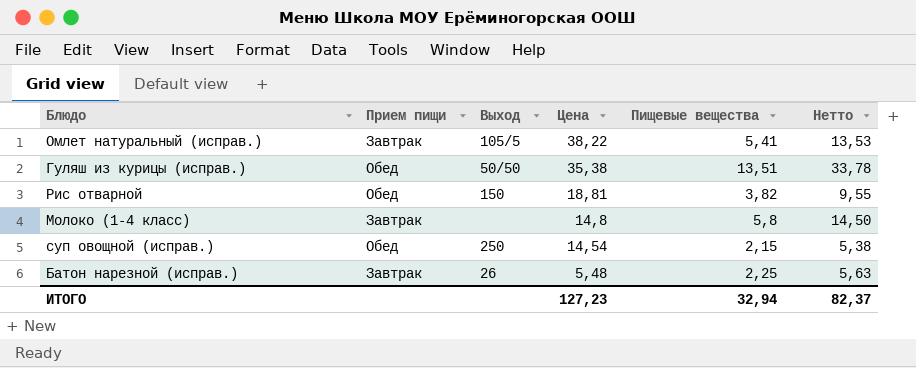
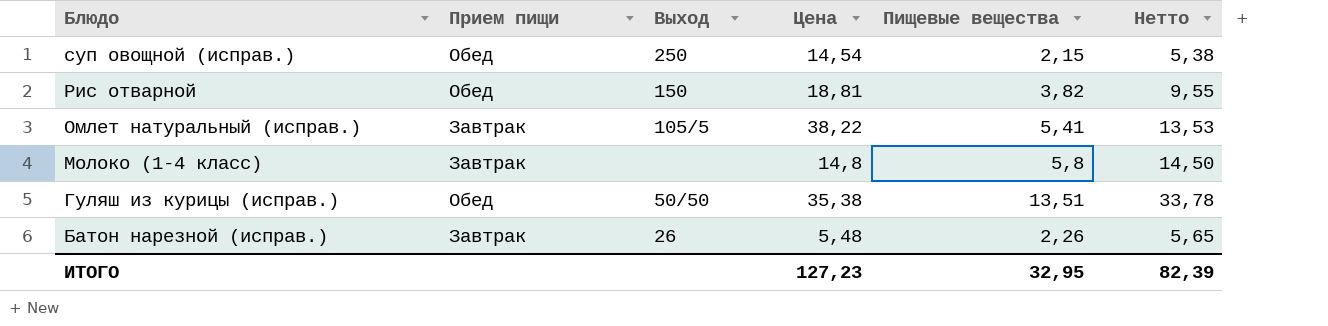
row order: Цена descending -> Блюдо descending
Батон нарезной (исправ.) | Пищевые вещества: 2,25 -> 2,26
Батон нарезной (исправ.) | Нетто: 5,63 -> 5,65
ИТОГО | Пищевые вещества: 32,94 -> 32,95
ИТОГО | Нетто: 82,37 -> 82,39

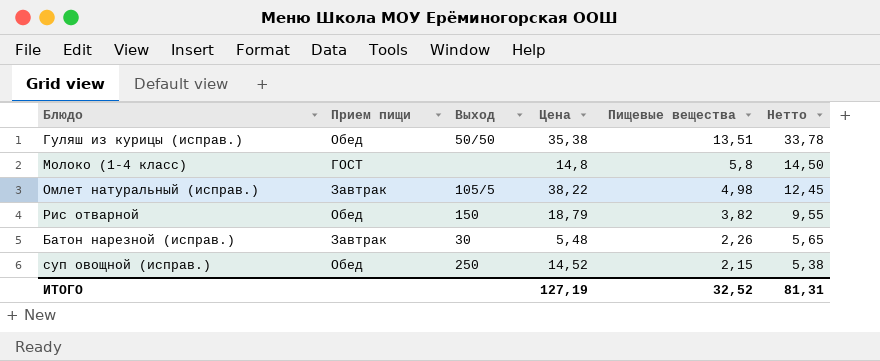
row order: Блюдо descending -> Пищевые вещества descending
Молоко (1-4 класс) | Прием пищи: Завтрак -> ГОСТ
Омлет натуральный (исправ.) | Пищевые вещества: 5,41 -> 4,98
Омлет натуральный (исправ.) | Нетто: 13,53 -> 12,45
Рис отварной | Цена: 18,81 -> 18,79
Батон нарезной (исправ.) | Выход: 26 -> 30
суп овощной (исправ.) | Цена: 14,54 -> 14,52
ИТОГО | Цена: 127,23 -> 127,19
ИТОГО | Пищевые вещества: 32,95 -> 32,52
ИТОГО | Нетто: 82,39 -> 81,31

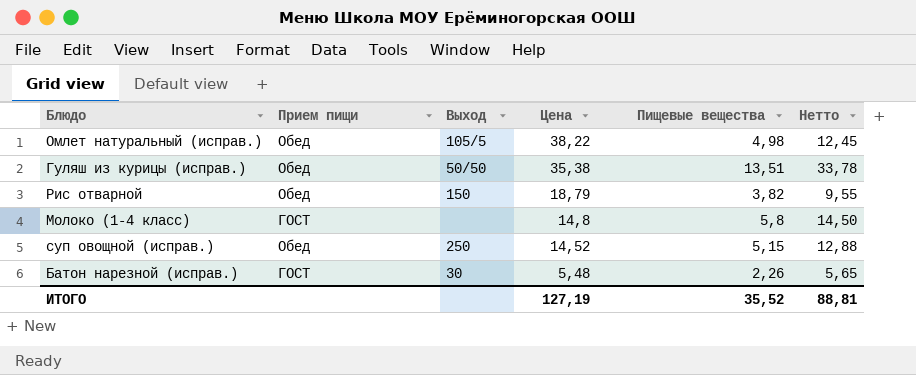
row order: Пищевые вещества descending -> Цена descending
Омлет натуральный (исправ.) | Прием пищи: Завтрак -> Обед
суп овощной (исправ.) | Пищевые вещества: 2,15 -> 5,15
суп овощной (исправ.) | Нетто: 5,38 -> 12,88
Батон нарезной (исправ.) | Прием пищи: Завтрак -> ГОСТ
ИТОГО | Пищевые вещества: 32,52 -> 35,52
ИТОГО | Нетто: 81,31 -> 88,81

